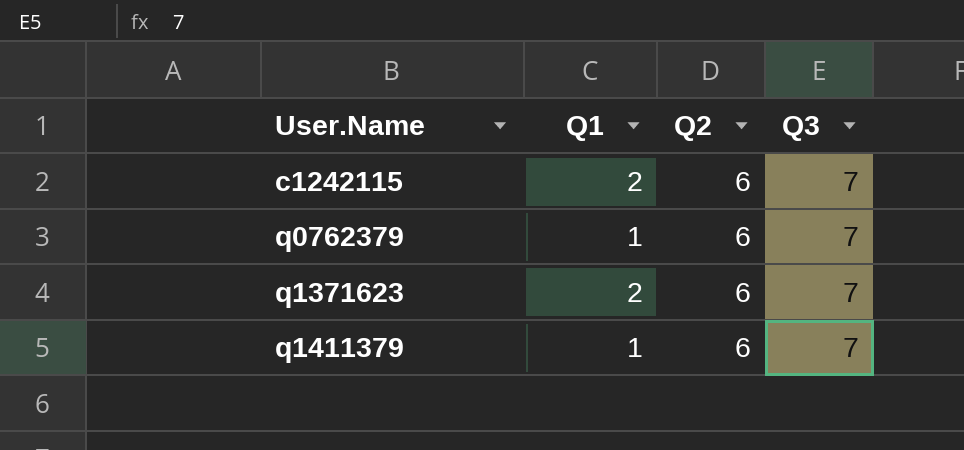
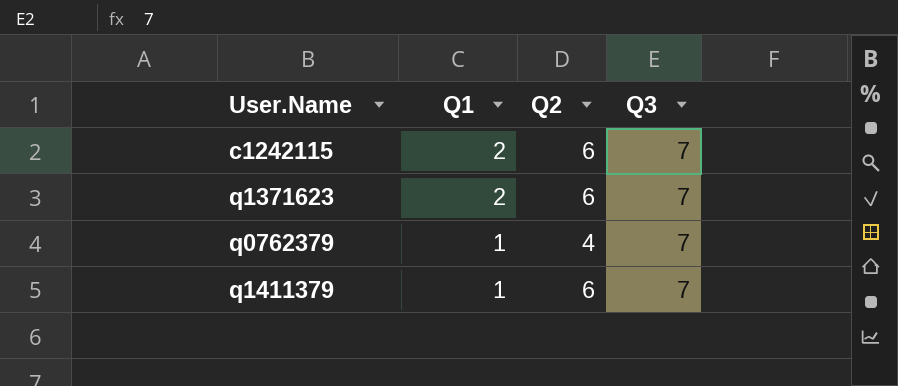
row order: User.Name ascending -> Q1 descending
q0762379 | Q2: 6 -> 4

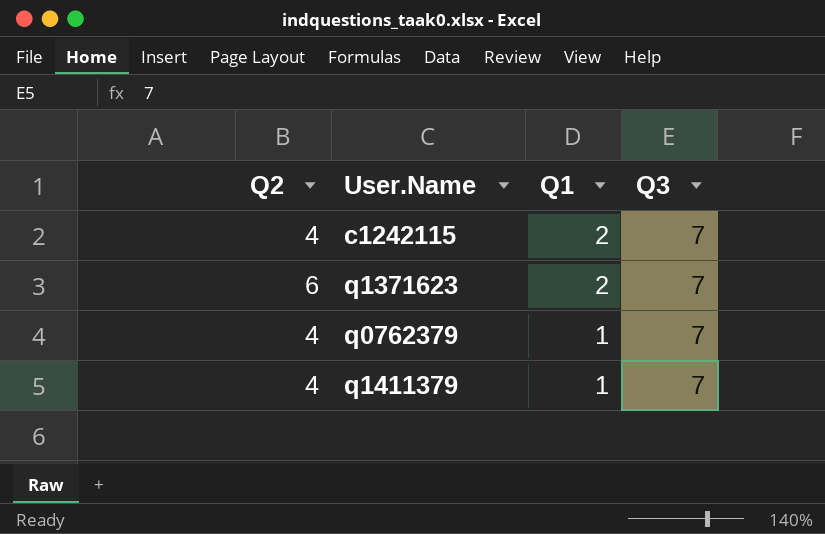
column Q2 | position: 3 -> 1
c1242115 | Q2: 6 -> 4
q1411379 | Q2: 6 -> 4

